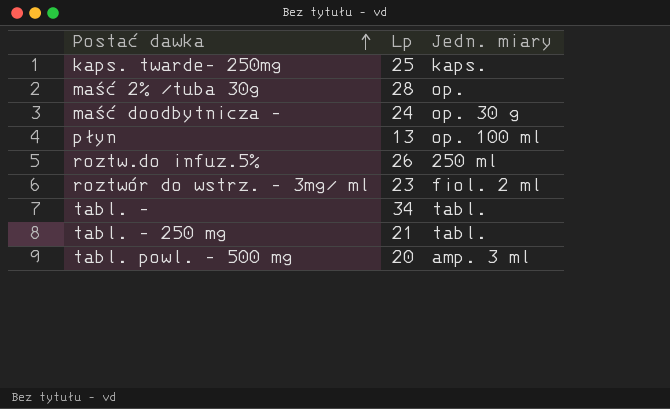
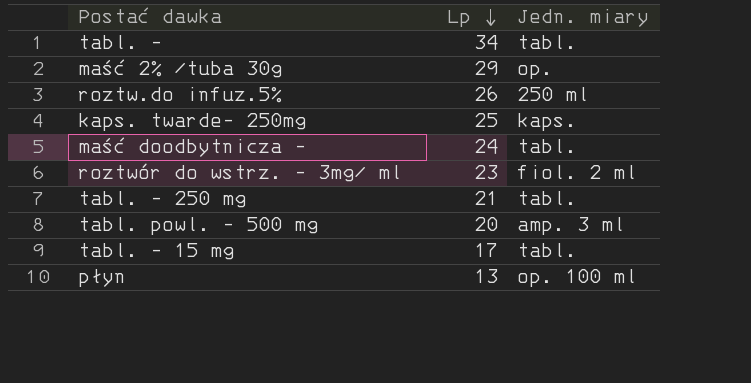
row order: Postać dawka ascending -> Lp descending
maść 2% /tuba 30g | Lp: 28 -> 29
maść doodbytnicza - | Jedn. miary: op. 30 g -> tabl.
row tabl. - 15 mg: none -> 17 | tabl.

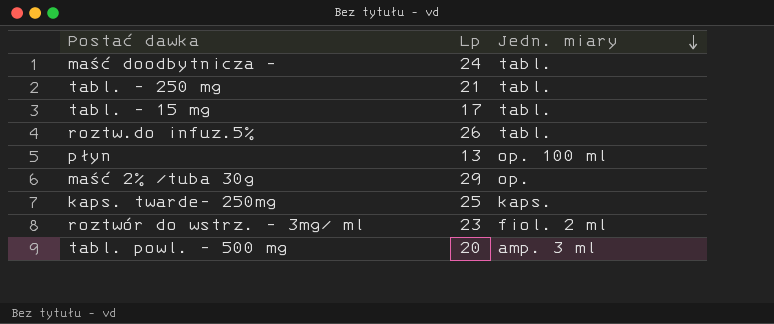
row order: Lp descending -> Jedn. miary descending
row tabl. -: 34 | tabl. -> none
roztw.do infuz.5% | Jedn. miary: 250 ml -> tabl.

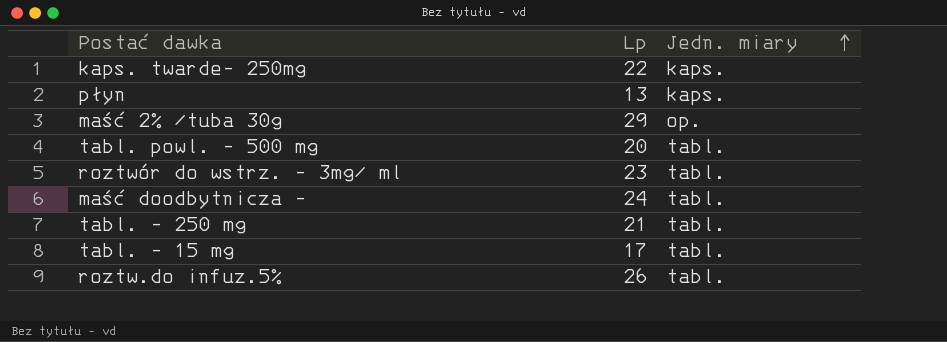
row order: Jedn. miary descending -> Jedn. miary ascending
kaps. twarde- 250mg | Lp: 25 -> 22
płyn | Jedn. miary: op. 100 ml -> kaps.
tabl. powl. - 500 mg | Jedn. miary: amp. 3 ml -> tabl.
roztwór do wstrz. - 3mg/ ml | Jedn. miary: fiol. 2 ml -> tabl.

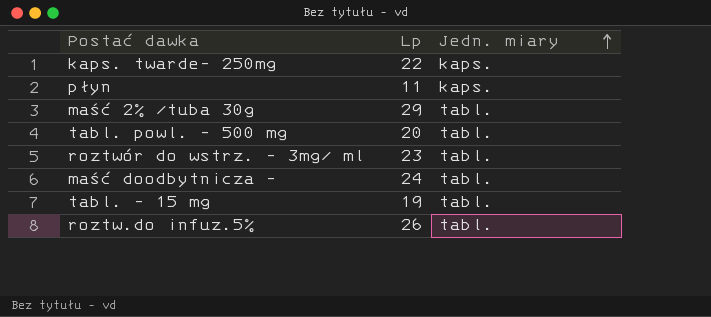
row tabl. - 250 mg: 21 | tabl. -> none
płyn | Lp: 13 -> 11
maść 2% /tuba 30g | Jedn. miary: op. -> tabl.
tabl. - 15 mg | Lp: 17 -> 19

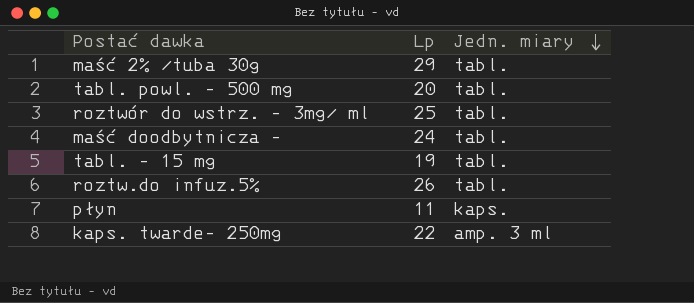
row order: Jedn. miary ascending -> Jedn. miary descending
roztwór do wstrz. - 3mg/ ml | Lp: 23 -> 25
kaps. twarde- 250mg | Jedn. miary: kaps. -> amp. 3 ml

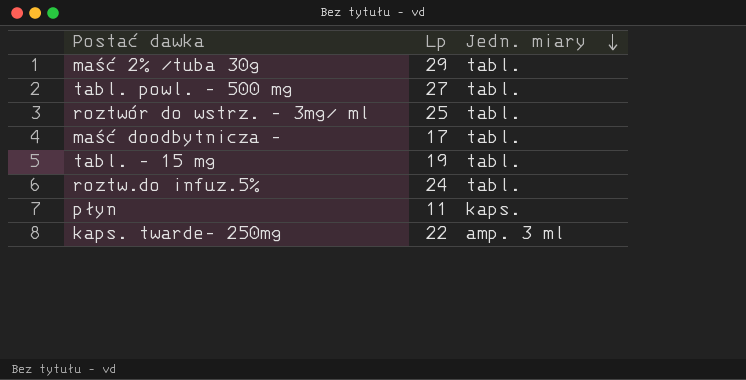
tabl. powl. - 500 mg | Lp: 20 -> 27
maść doodbytnicza - | Lp: 24 -> 17
roztw.do infuz.5% | Lp: 26 -> 24

